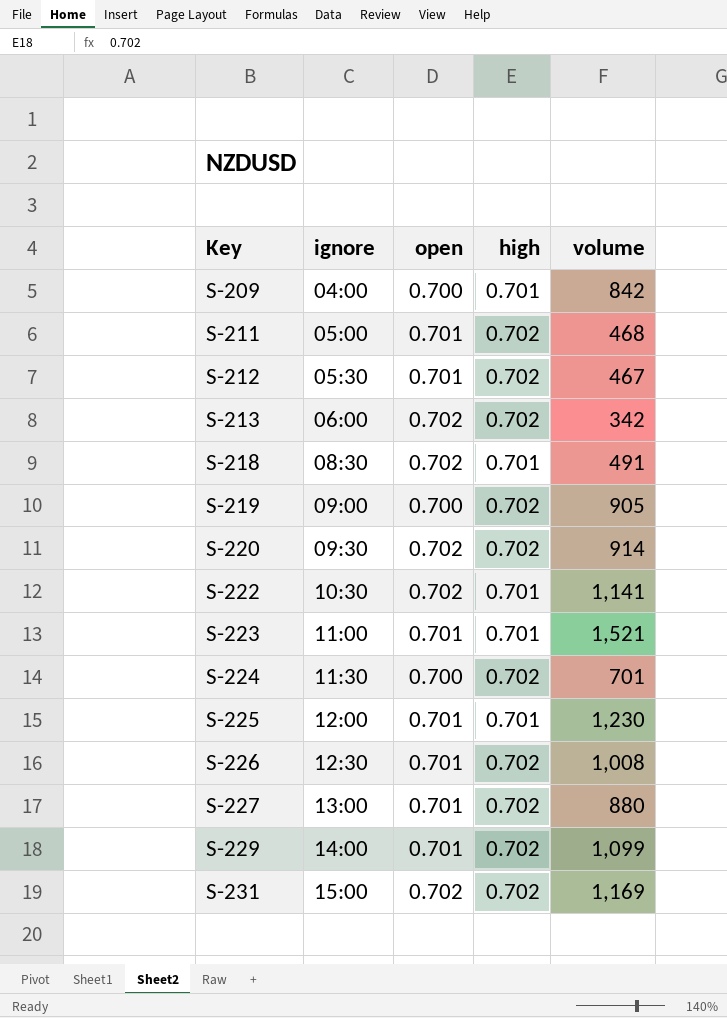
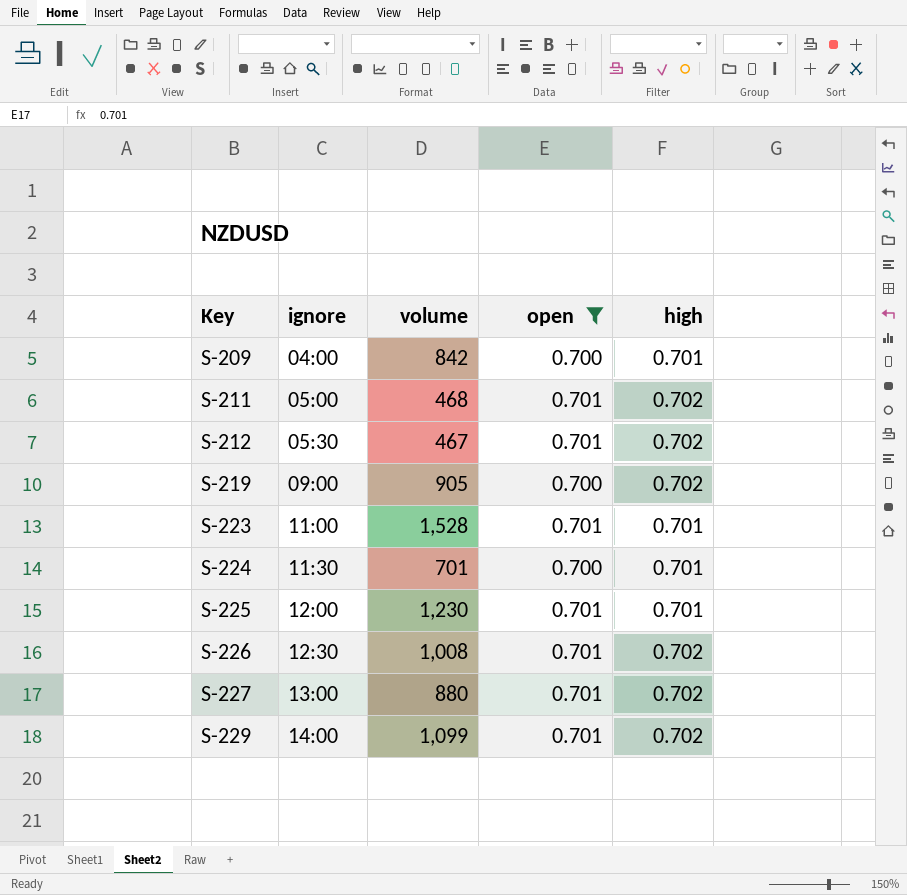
filter: none -> open != 0.702
column volume | position: 5 -> 3
S-223 | volume: 1,521 -> 1,528
S-224 | high: 0.702 -> 0.701

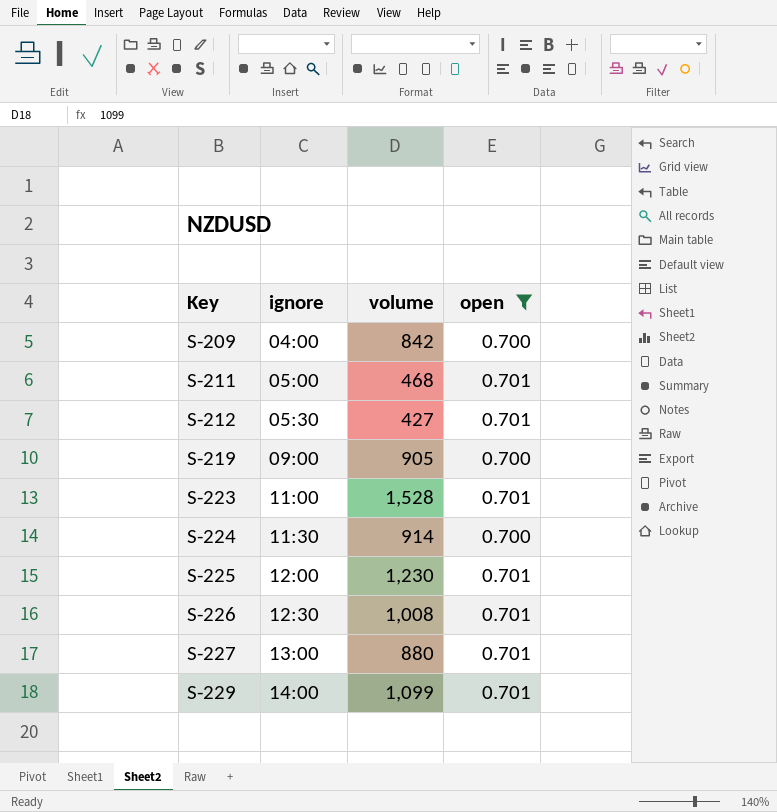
column high | position: 5 -> none
S-212 | volume: 467 -> 427
S-224 | volume: 701 -> 914

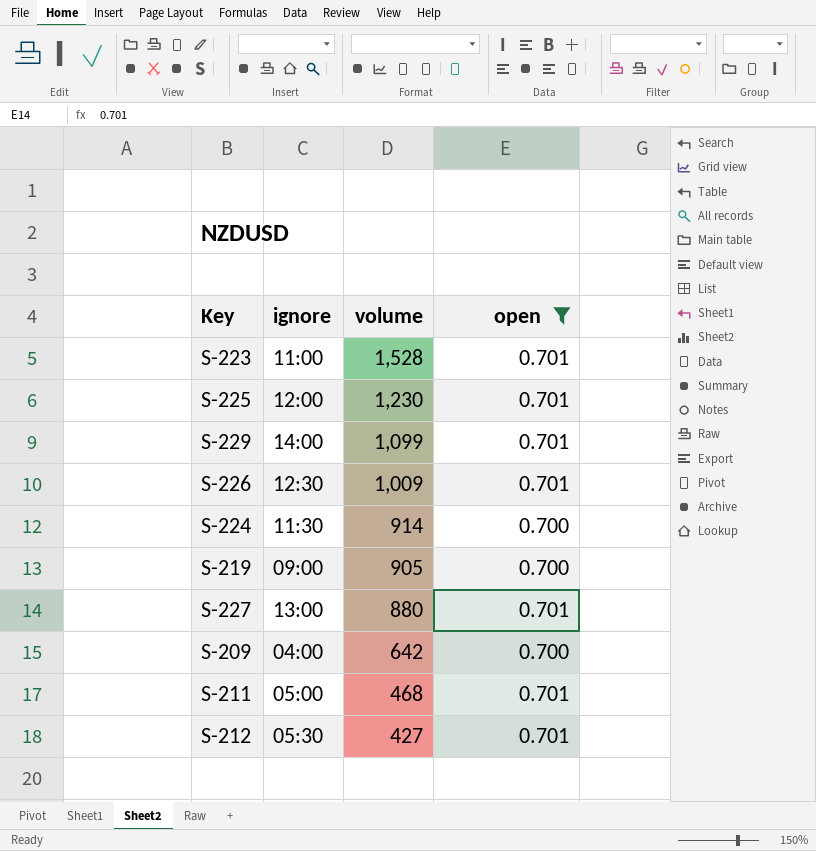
row order: Key ascending -> volume descending
S-226 | volume: 1,008 -> 1,009
S-209 | volume: 842 -> 642

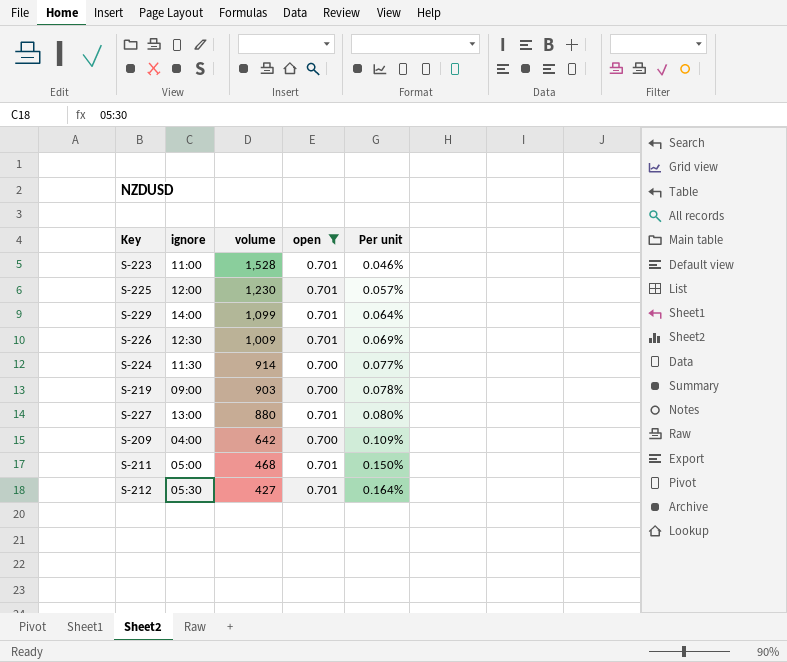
column Per unit | formula: none -> [open] / [volume]
S-219 | volume: 905 -> 903

